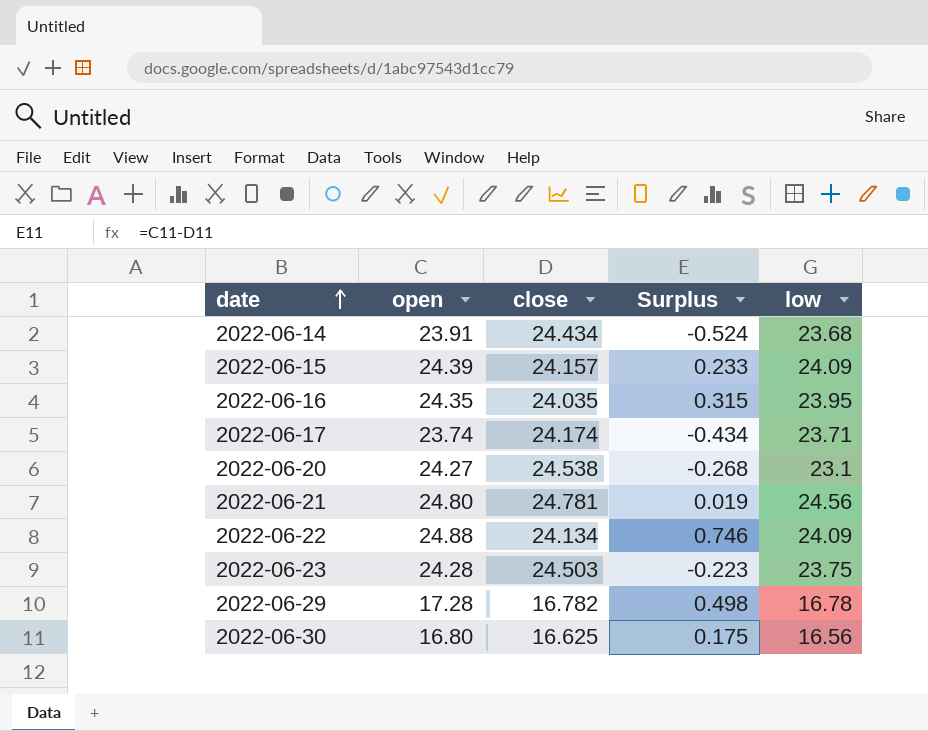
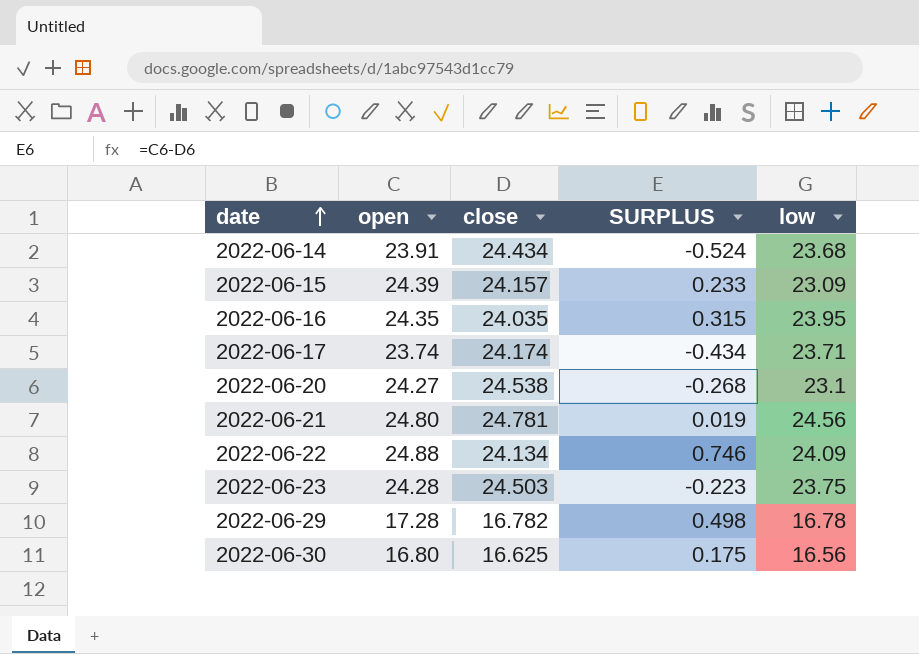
column name: Surplus -> SURPLUS
2022-06-15 | low: 24.09 -> 23.09

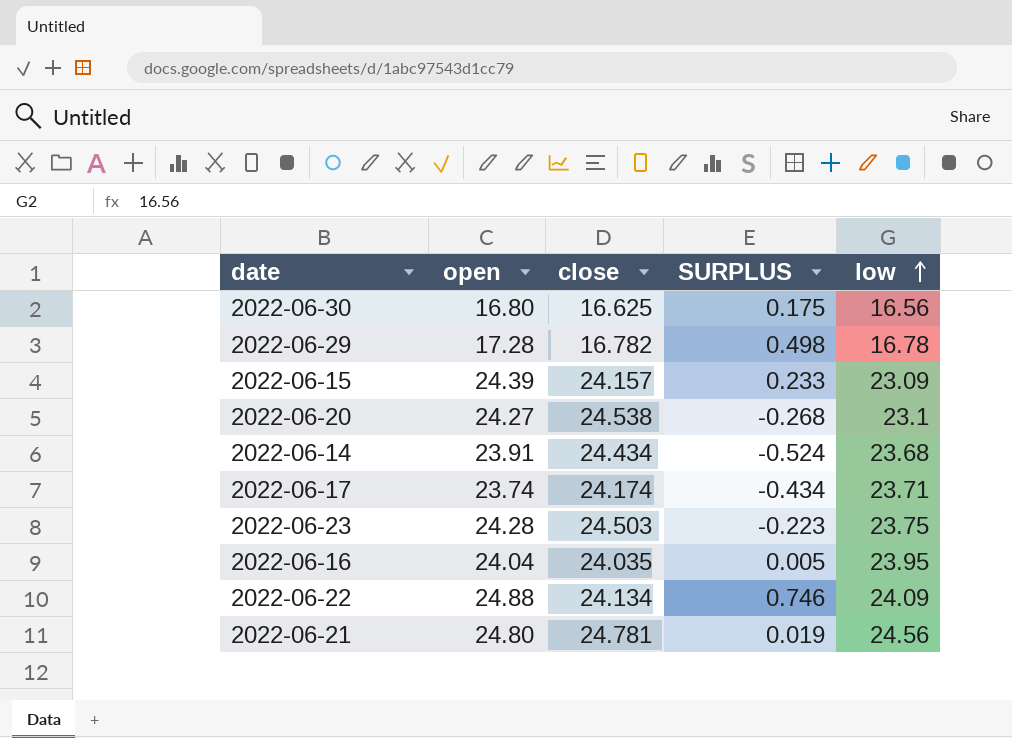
row order: date ascending -> low ascending
2022-06-16 | open: 24.35 -> 24.04
2022-06-16 | SURPLUS: 0.315 -> 0.005

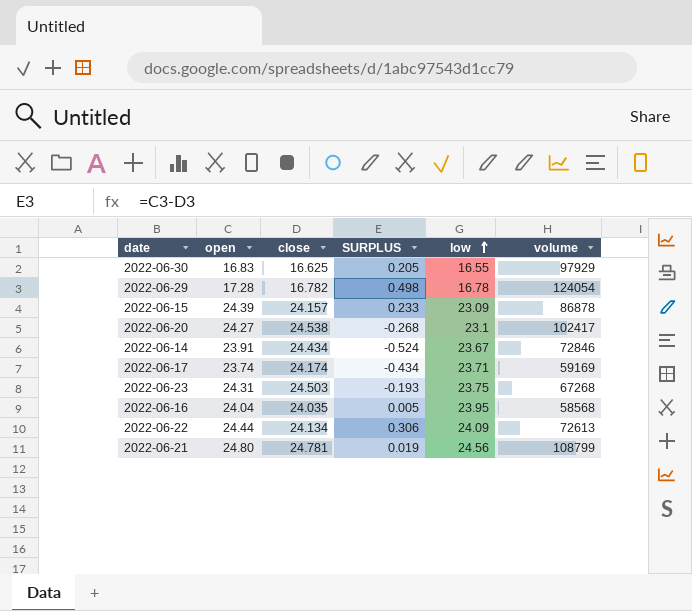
column volume | position: none -> 6
2022-06-30 | open: 16.80 -> 16.83
2022-06-30 | SURPLUS: 0.175 -> 0.205
2022-06-30 | low: 16.56 -> 16.55
2022-06-14 | low: 23.68 -> 23.67
2022-06-23 | open: 24.28 -> 24.31
2022-06-23 | SURPLUS: -0.223 -> -0.193
2022-06-22 | open: 24.88 -> 24.44
2022-06-22 | SURPLUS: 0.746 -> 0.306

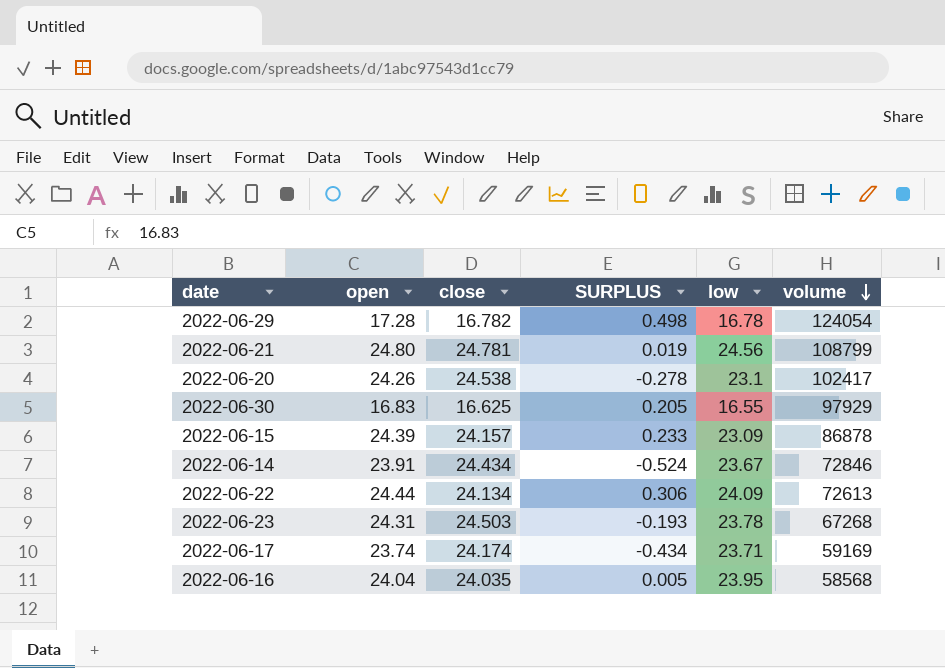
row order: low ascending -> volume descending
2022-06-20 | open: 24.27 -> 24.26
2022-06-20 | SURPLUS: -0.268 -> -0.278
2022-06-23 | low: 23.75 -> 23.78

